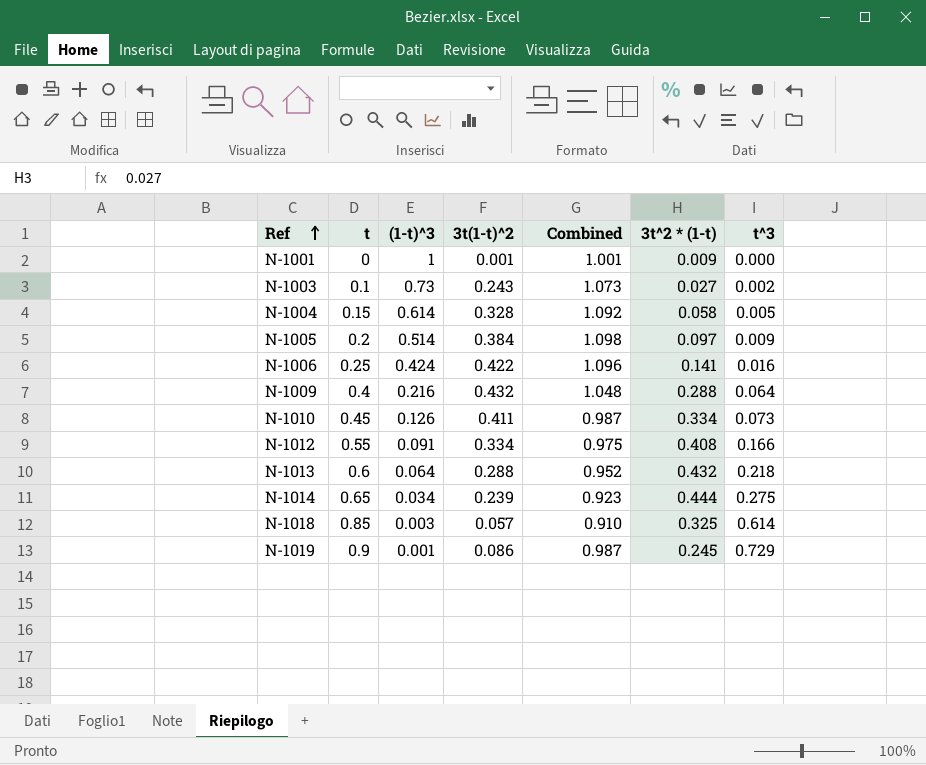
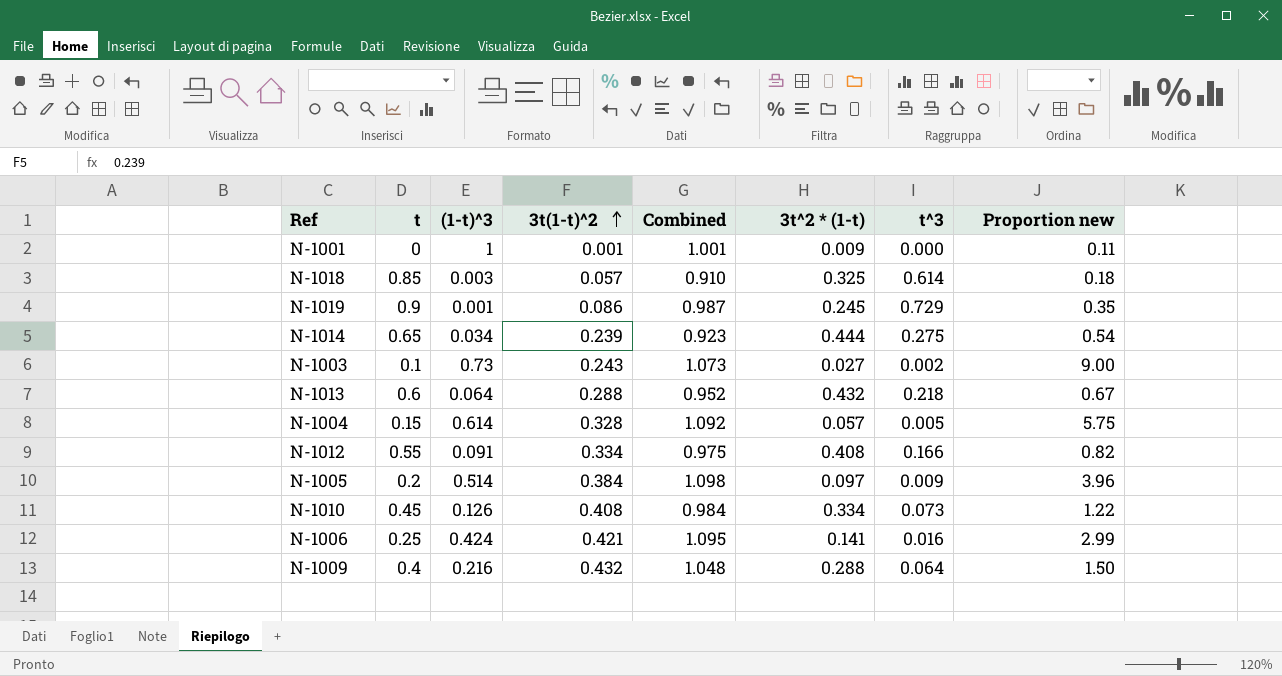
row order: Ref ascending -> 3t(1-t)^2 ascending
column Proportion new | formula: none -> [3t(1-t)^2] / [3t^2 * (1-t)]
N-1004 | 3t^2 * (1-t): 0.058 -> 0.057
N-1010 | 3t(1-t)^2: 0.411 -> 0.408
N-1010 | Combined: 0.987 -> 0.984
N-1006 | 3t(1-t)^2: 0.422 -> 0.421
N-1006 | Combined: 1.096 -> 1.095

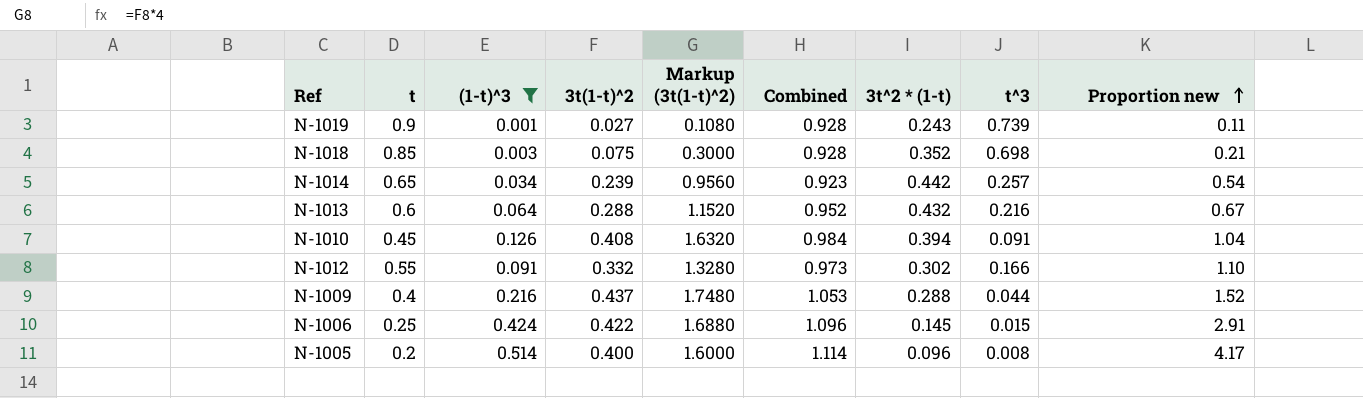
filter: none -> (1-t)^3 <= 0.514
row order: 3t(1-t)^2 ascending -> Proportion new ascending
column Markup (3t(1-t)^2) | formula: none -> [3t(1-t)^2] * 4
N-1019 | 3t(1-t)^2: 0.086 -> 0.027
N-1019 | Combined: 0.987 -> 0.928
N-1019 | 3t^2 * (1-t): 0.245 -> 0.243
N-1019 | t^3: 0.729 -> 0.739
N-1019 | Proportion new: 0.35 -> 0.11
N-1018 | 3t(1-t)^2: 0.057 -> 0.075
N-1018 | Combined: 0.910 -> 0.928
N-1018 | 3t^2 * (1-t): 0.325 -> 0.352
N-1018 | t^3: 0.614 -> 0.698
N-1018 | Proportion new: 0.18 -> 0.21
N-1014 | 3t^2 * (1-t): 0.444 -> 0.442
N-1014 | t^3: 0.275 -> 0.257
N-1013 | t^3: 0.218 -> 0.216
N-1010 | 3t^2 * (1-t): 0.334 -> 0.394
N-1010 | t^3: 0.073 -> 0.091
N-1010 | Proportion new: 1.22 -> 1.04
N-1012 | 3t(1-t)^2: 0.334 -> 0.332
N-1012 | Combined: 0.975 -> 0.973
N-1012 | 3t^2 * (1-t): 0.408 -> 0.302
N-1012 | Proportion new: 0.82 -> 1.10
N-1009 | 3t(1-t)^2: 0.432 -> 0.437
N-1009 | Combined: 1.048 -> 1.053
N-1009 | t^3: 0.064 -> 0.044
N-1009 | Proportion new: 1.50 -> 1.52
N-1006 | 3t(1-t)^2: 0.421 -> 0.422
N-1006 | Combined: 1.095 -> 1.096
N-1006 | 3t^2 * (1-t): 0.141 -> 0.145
N-1006 | t^3: 0.016 -> 0.015
N-1006 | Proportion new: 2.99 -> 2.91
N-1005 | 3t(1-t)^2: 0.384 -> 0.400
N-1005 | Combined: 1.098 -> 1.114
N-1005 | 3t^2 * (1-t): 0.097 -> 0.096
N-1005 | t^3: 0.009 -> 0.008
N-1005 | Proportion new: 3.96 -> 4.17

